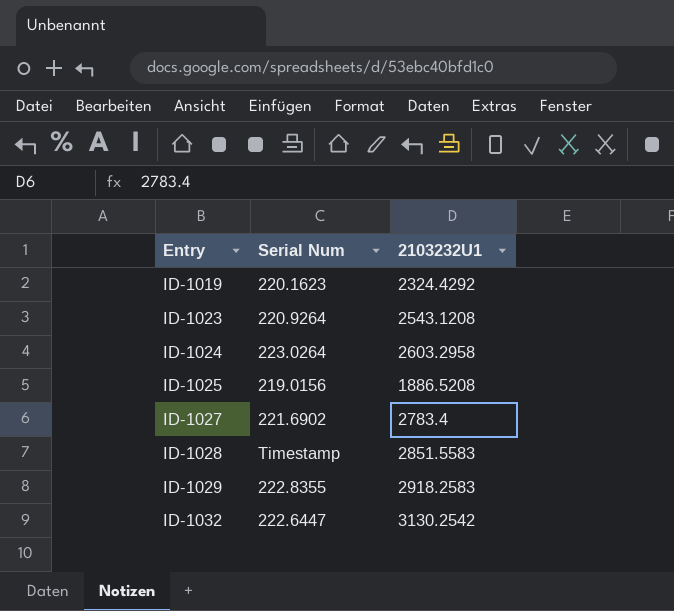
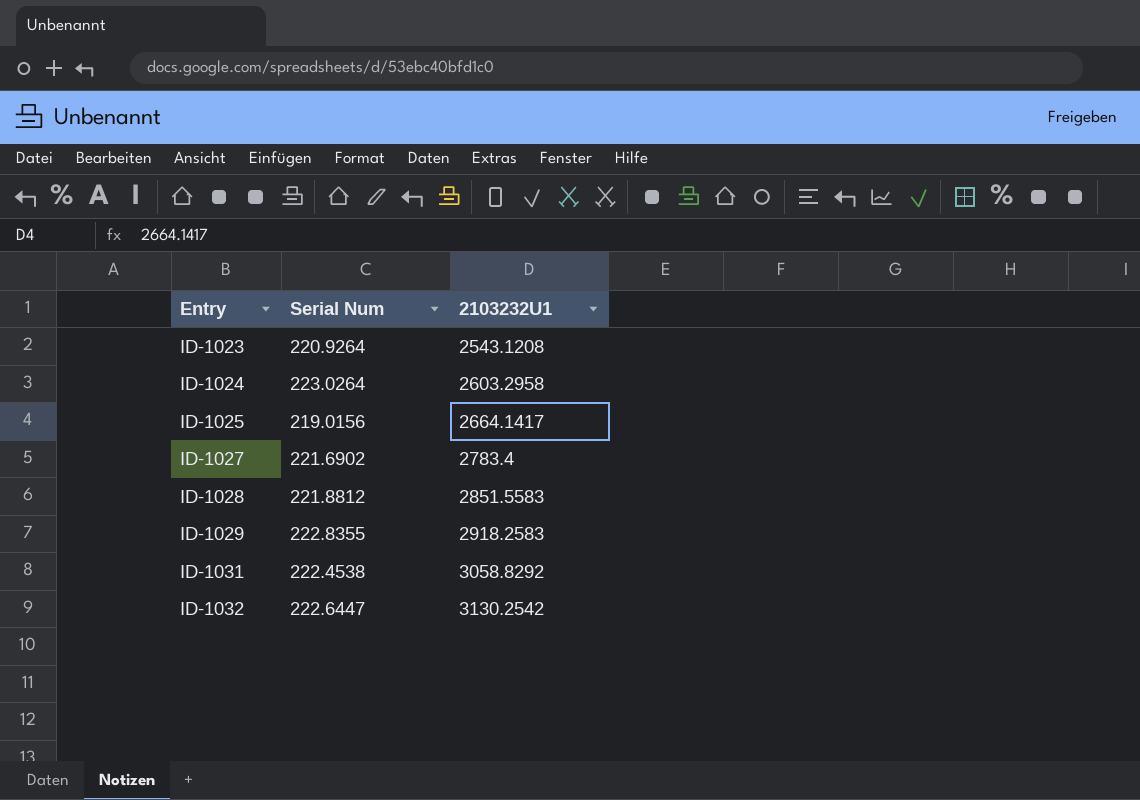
row ID-1019: 220.1623 | 2324.4292 -> none
ID-1025 | 2103232U1: 1886.5208 -> 2664.1417
ID-1028 | Serial Num: Timestamp -> 221.8812
row ID-1031: none -> 222.4538 | 3058.8292

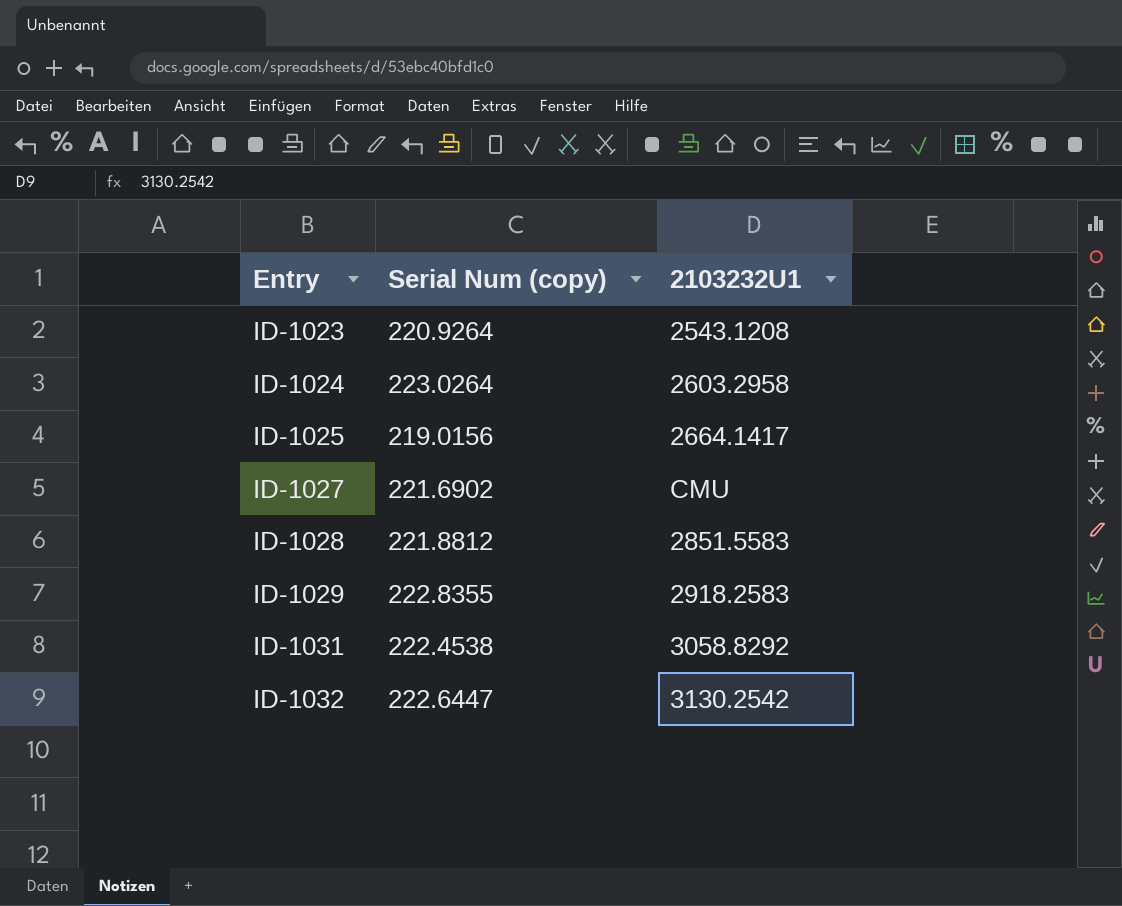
column name: Serial Num -> Serial Num (copy)
ID-1027 | 2103232U1: 2783.4 -> CMU

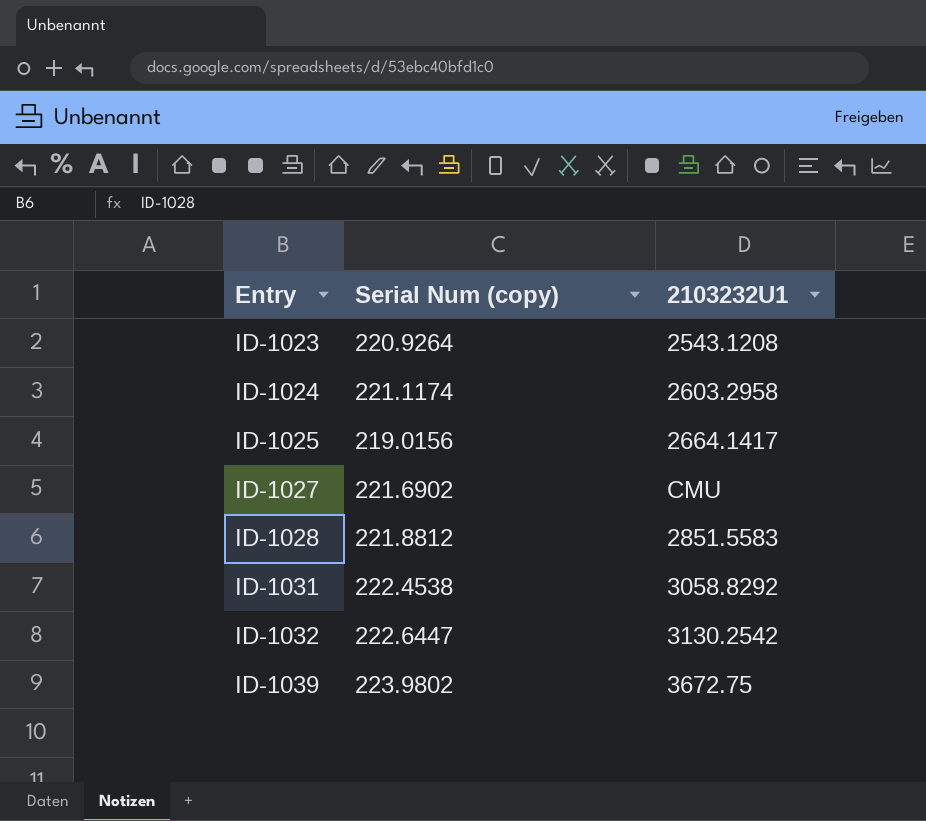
row ID-1029: 222.8355 | 2918.2583 -> none
ID-1024 | Serial Num (copy): 223.0264 -> 221.1174
row ID-1039: none -> 223.9802 | 3672.75

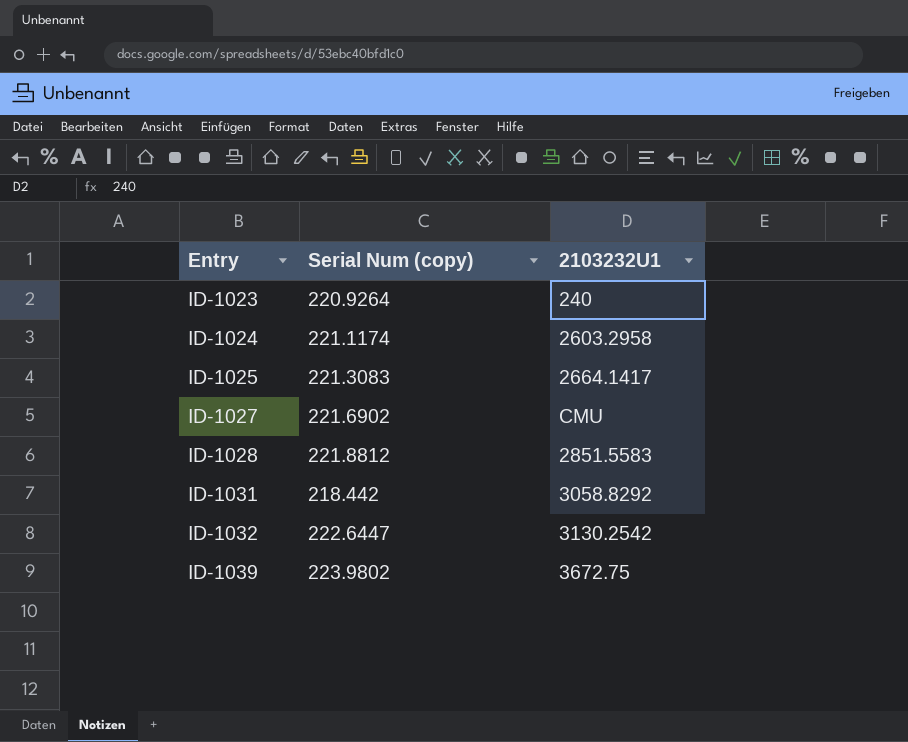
ID-1023 | 2103232U1: 2543.1208 -> 240
ID-1025 | Serial Num (copy): 219.0156 -> 221.3083
ID-1031 | Serial Num (copy): 222.4538 -> 218.442

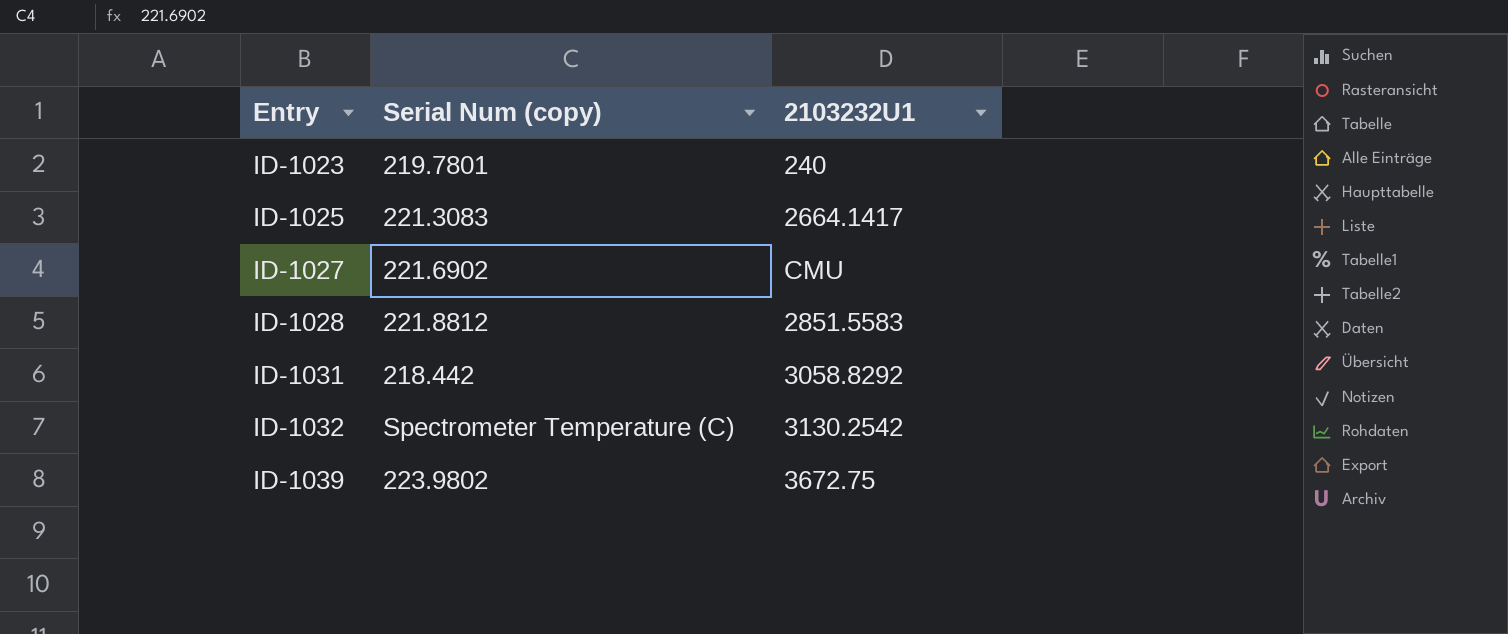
row ID-1024: 221.1174 | 2603.2958 -> none
ID-1023 | Serial Num (copy): 220.9264 -> 219.7801
ID-1032 | Serial Num (copy): 222.6447 -> Spectrometer Temperature (C)

